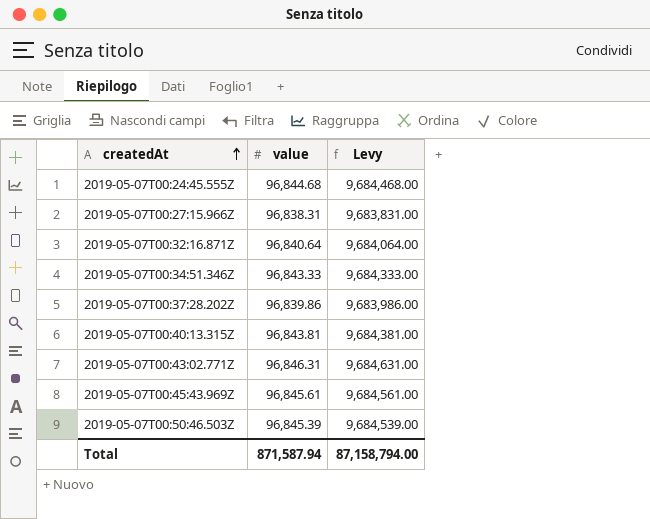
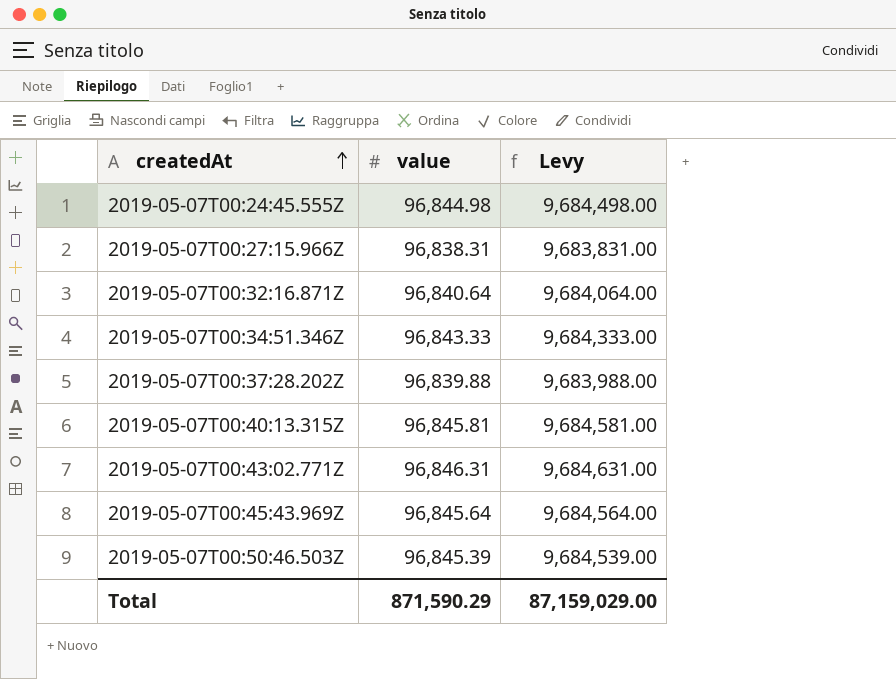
2019-05-07T00:24:45.555Z | value: 96,844.68 -> 96,844.98
2019-05-07T00:24:45.555Z | Levy: 9,684,468.00 -> 9,684,498.00
2019-05-07T00:37:28.202Z | value: 96,839.86 -> 96,839.88
2019-05-07T00:37:28.202Z | Levy: 9,683,986.00 -> 9,683,988.00
2019-05-07T00:40:13.315Z | value: 96,843.81 -> 96,845.81
2019-05-07T00:40:13.315Z | Levy: 9,684,381.00 -> 9,684,581.00
2019-05-07T00:45:43.969Z | value: 96,845.61 -> 96,845.64
2019-05-07T00:45:43.969Z | Levy: 9,684,561.00 -> 9,684,564.00
Total | value: 871,587.94 -> 871,590.29
Total | Levy: 87,158,794.00 -> 87,159,029.00

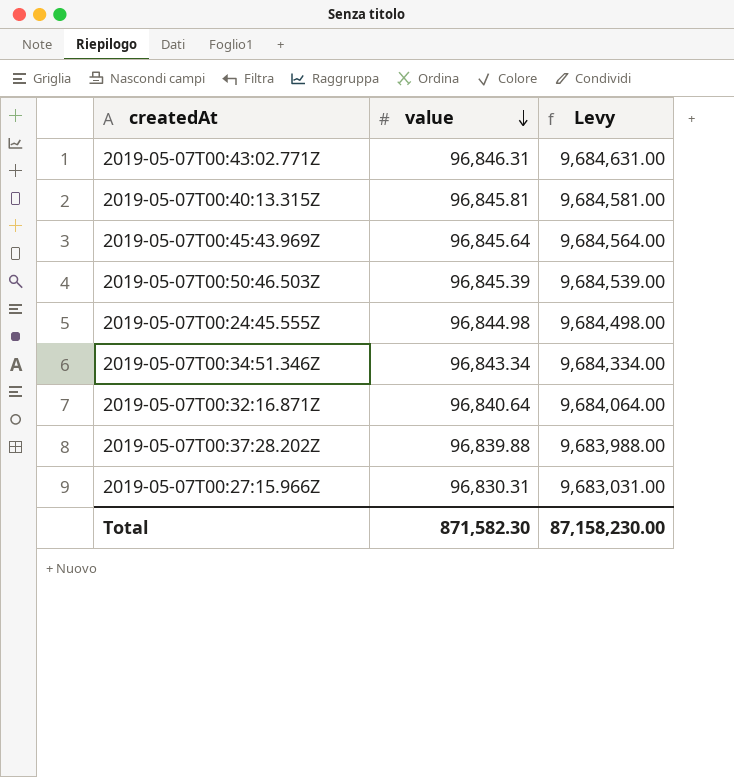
row order: createdAt ascending -> value descending
2019-05-07T00:34:51.346Z | value: 96,843.33 -> 96,843.34
2019-05-07T00:34:51.346Z | Levy: 9,684,333.00 -> 9,684,334.00
2019-05-07T00:27:15.966Z | value: 96,838.31 -> 96,830.31
2019-05-07T00:27:15.966Z | Levy: 9,683,831.00 -> 9,683,031.00
Total | value: 871,590.29 -> 871,582.30
Total | Levy: 87,159,029.00 -> 87,158,230.00

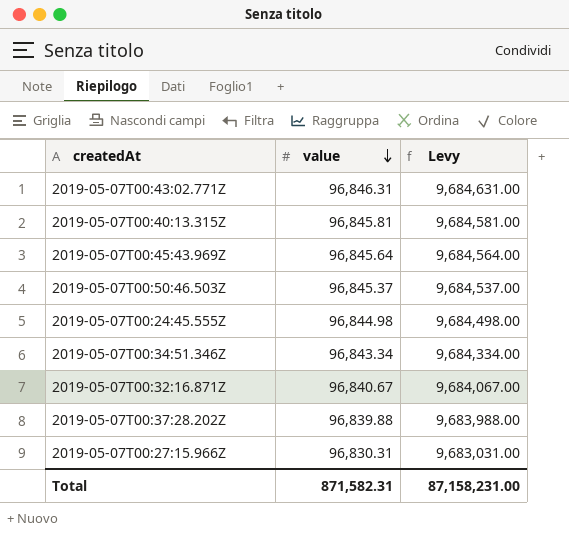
2019-05-07T00:50:46.503Z | value: 96,845.39 -> 96,845.37
2019-05-07T00:50:46.503Z | Levy: 9,684,539.00 -> 9,684,537.00
2019-05-07T00:32:16.871Z | value: 96,840.64 -> 96,840.67
2019-05-07T00:32:16.871Z | Levy: 9,684,064.00 -> 9,684,067.00
Total | value: 871,582.30 -> 871,582.31
Total | Levy: 87,158,230.00 -> 87,158,231.00

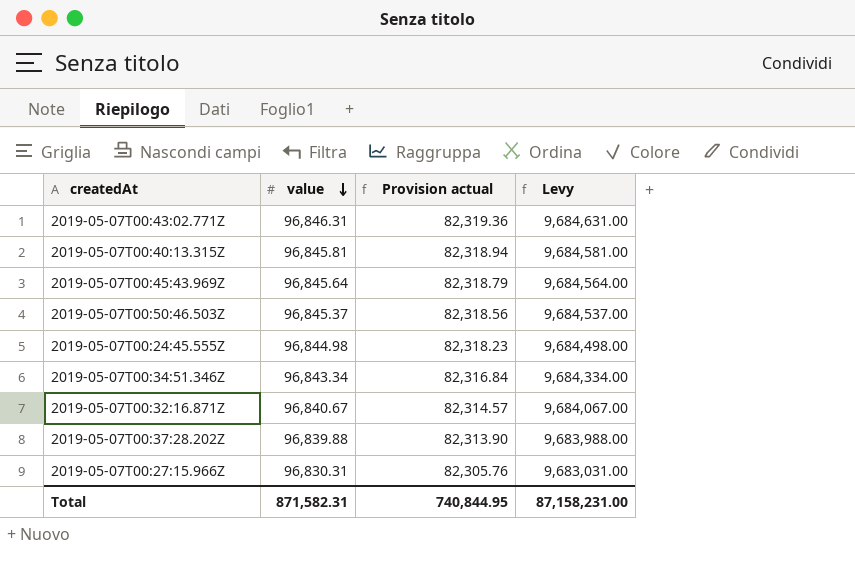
column Provision actual | formula: none -> [value] * 0.85

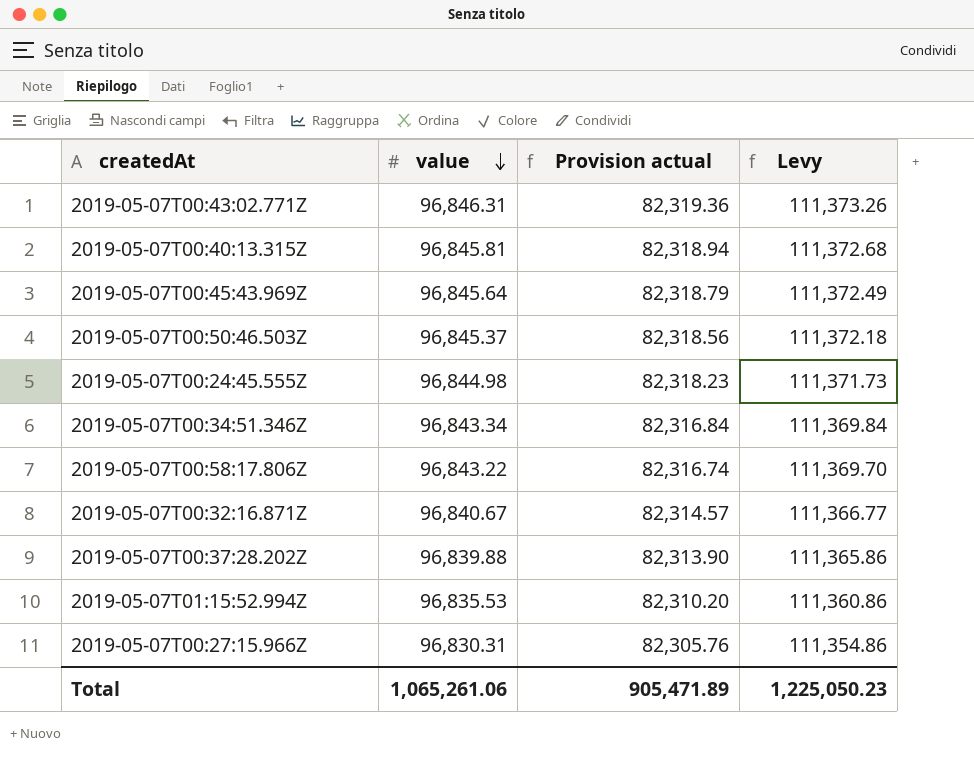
column Levy | formula: [value] * 100 -> [value] * 1.15
row 2019-05-07T00:58:17.806Z: none -> 96,843.22 | 82,316.74 | 111,369.70
row 2019-05-07T01:15:52.994Z: none -> 96,835.53 | 82,310.20 | 111,360.86
Total | value: 871,582.31 -> 1,065,261.06
Total | Provision actual: 740,844.95 -> 905,471.89
Total | Levy: 87,158,231.00 -> 1,225,050.23

